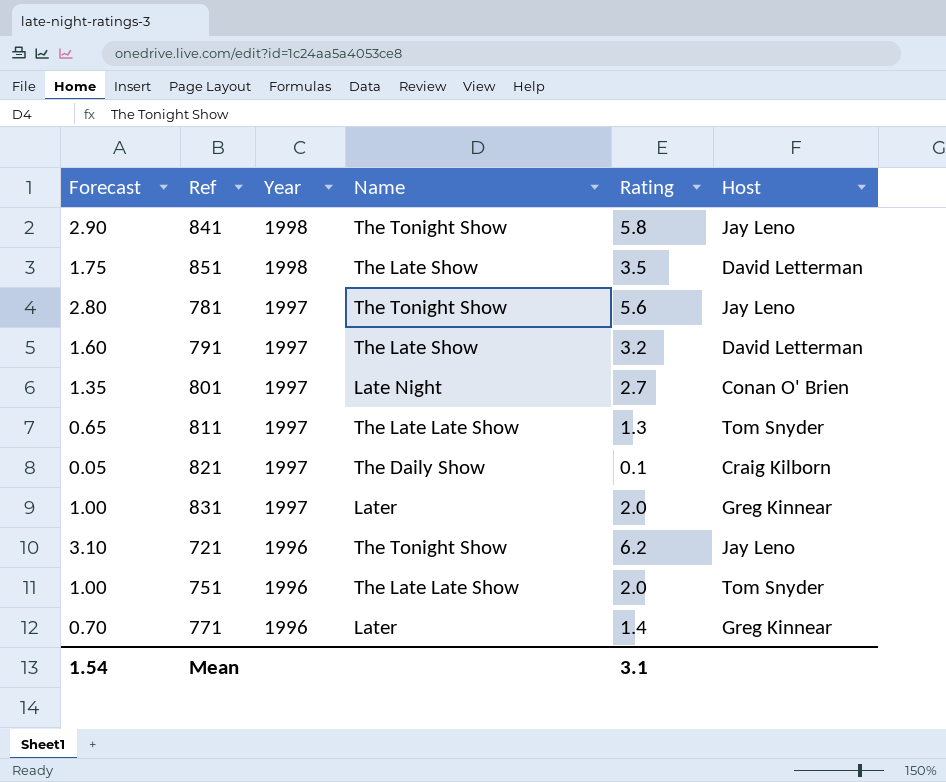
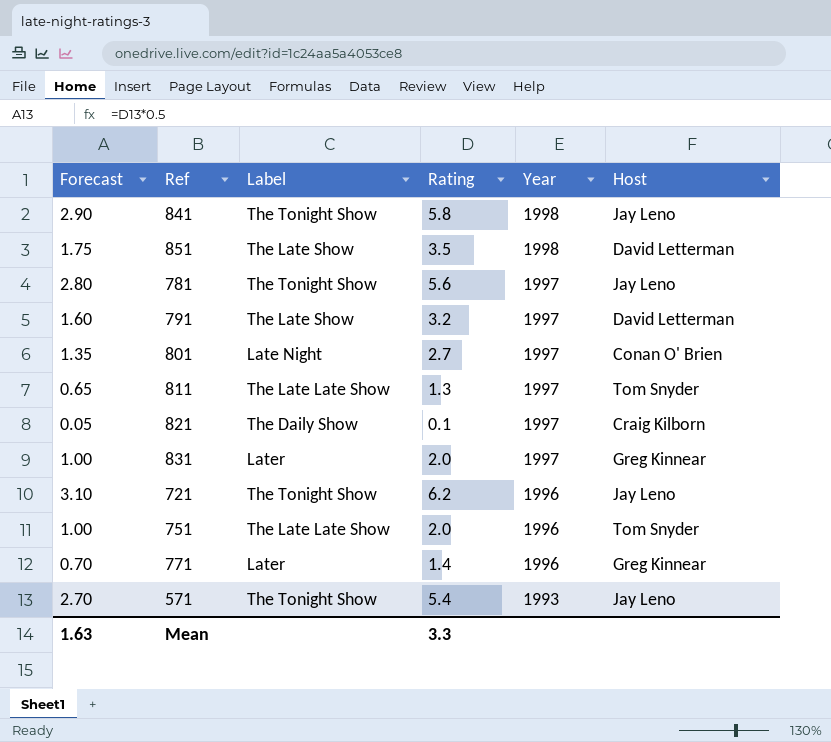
column name: Name -> Label
column Year | position: 3 -> 5
row 571: none -> 2.70 | The Tonight Show | 5.4 | 1993 | Jay Leno
Mean | Forecast: 1.54 -> 1.63
Mean | Rating: 3.1 -> 3.3

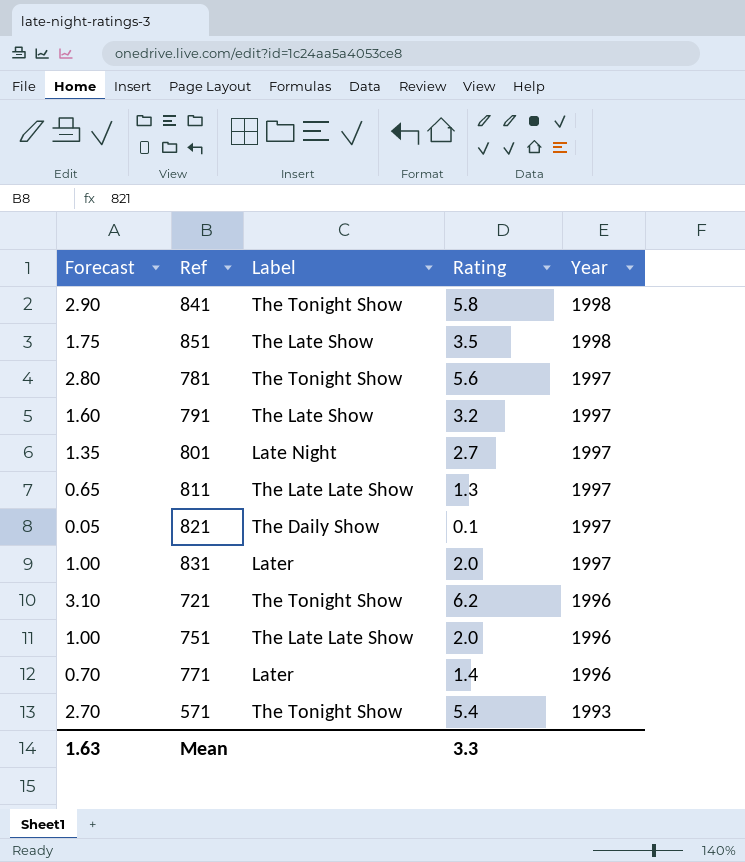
column Host | position: 6 -> none

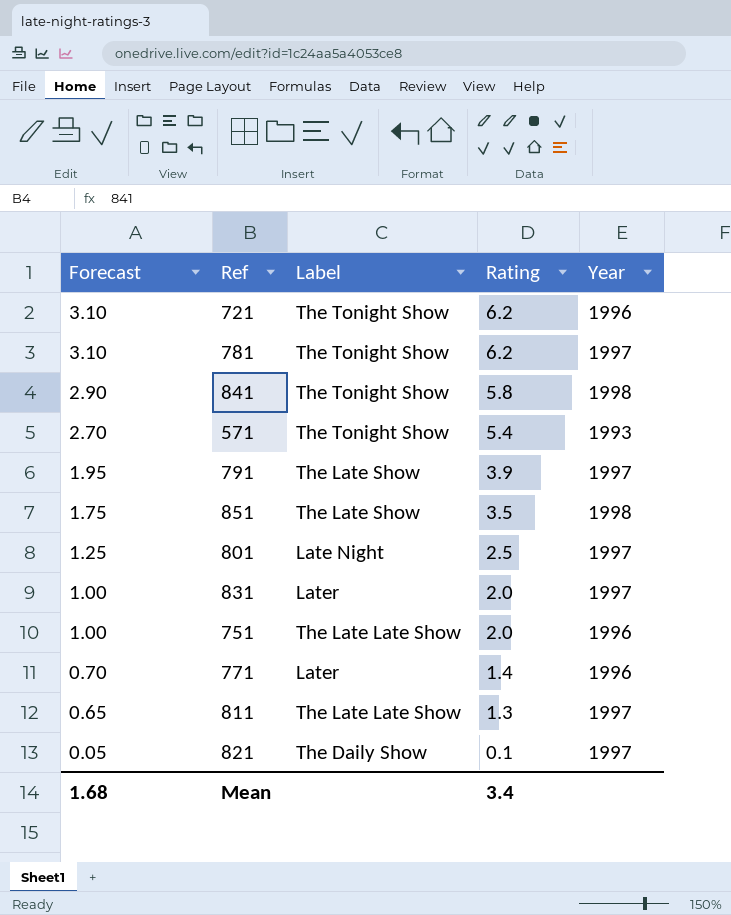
row order: Year descending -> Forecast descending
781 | Forecast: 2.80 -> 3.10
781 | Rating: 5.6 -> 6.2
791 | Forecast: 1.60 -> 1.95
791 | Rating: 3.2 -> 3.9
801 | Forecast: 1.35 -> 1.25
801 | Rating: 2.7 -> 2.5
Mean | Forecast: 1.63 -> 1.68
Mean | Rating: 3.3 -> 3.4

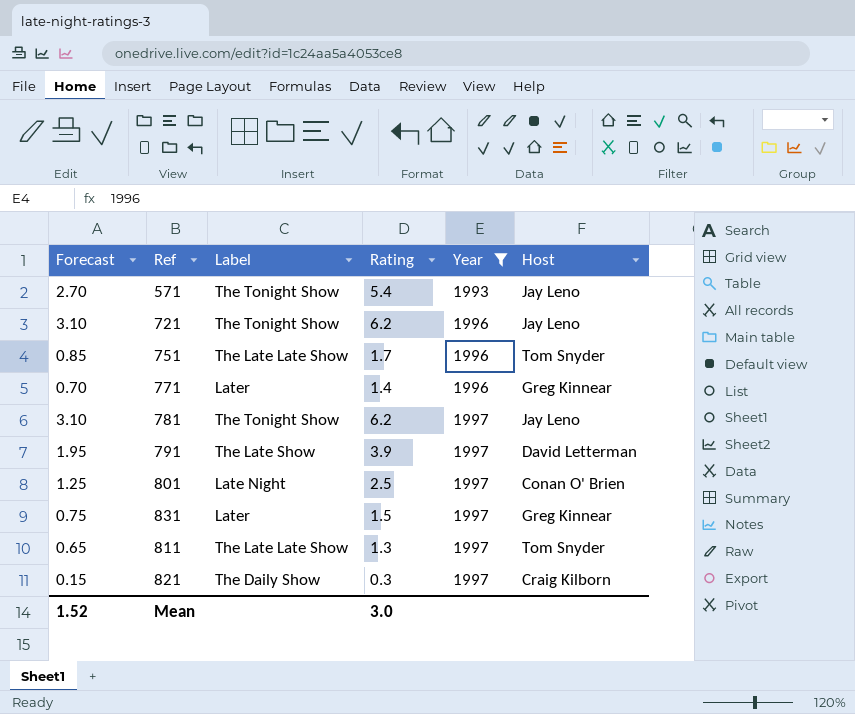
filter: none -> Year != 1998
row order: Forecast descending -> Year ascending
column Host | position: none -> 6
751 | Forecast: 1.00 -> 0.85
751 | Rating: 2.0 -> 1.7
831 | Forecast: 1.00 -> 0.75
831 | Rating: 2.0 -> 1.5
821 | Forecast: 0.05 -> 0.15
821 | Rating: 0.1 -> 0.3
Mean | Forecast: 1.68 -> 1.52
Mean | Rating: 3.4 -> 3.0

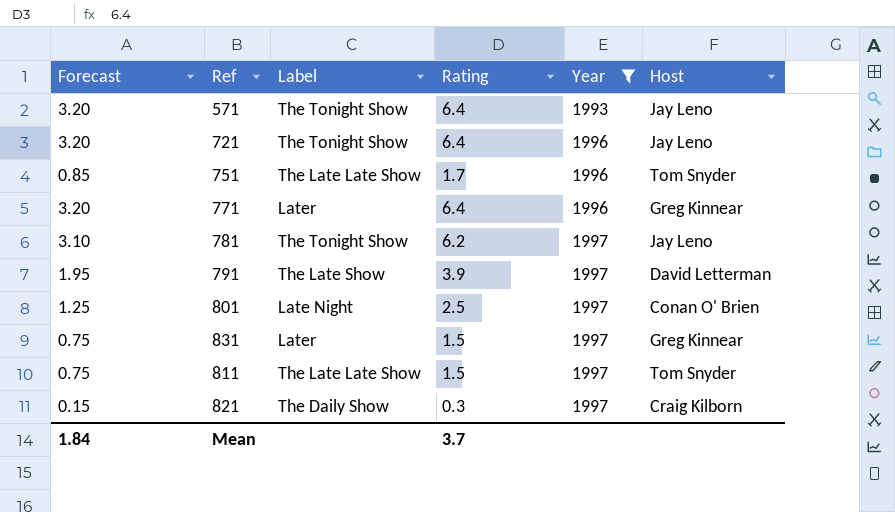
571 | Forecast: 2.70 -> 3.20
571 | Rating: 5.4 -> 6.4
721 | Forecast: 3.10 -> 3.20
721 | Rating: 6.2 -> 6.4
771 | Forecast: 0.70 -> 3.20
771 | Rating: 1.4 -> 6.4
811 | Forecast: 0.65 -> 0.75
811 | Rating: 1.3 -> 1.5
Mean | Forecast: 1.52 -> 1.84
Mean | Rating: 3.0 -> 3.7

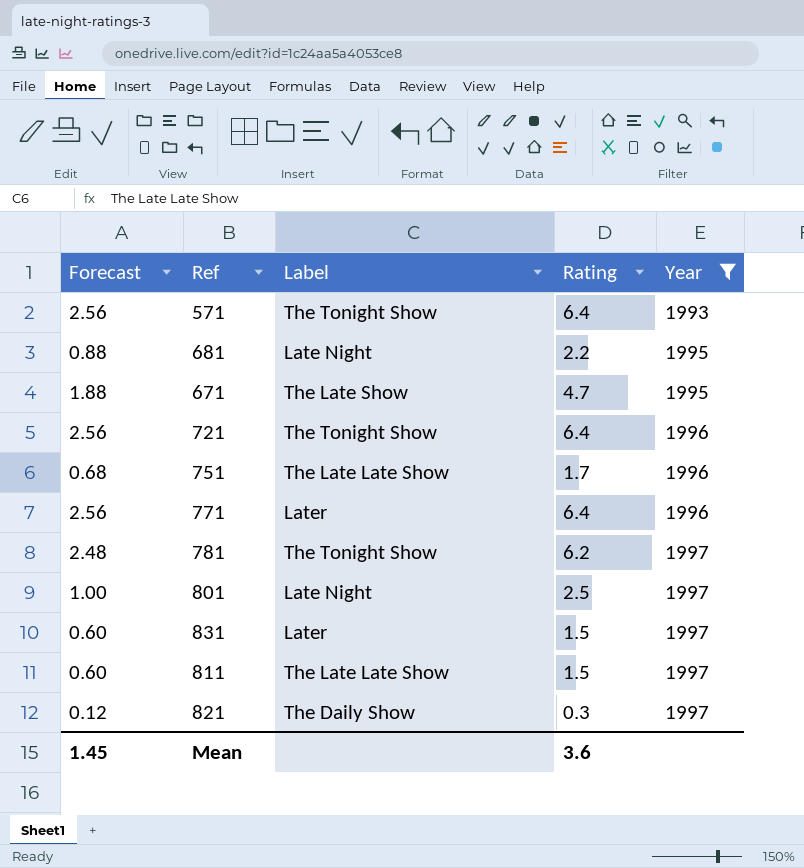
column Host | position: 6 -> none
column Forecast | formula: [Rating] * 0.5 -> [Rating] * 0.4
row 791: 1.95 | The Late Show | 3.9 | 1997 | David Letterman -> none
row 681: none -> 0.88 | Late Night | 2.2 | 1995
row 671: none -> 1.88 | The Late Show | 4.7 | 1995
Mean | Forecast: 1.84 -> 1.45
Mean | Rating: 3.7 -> 3.6

